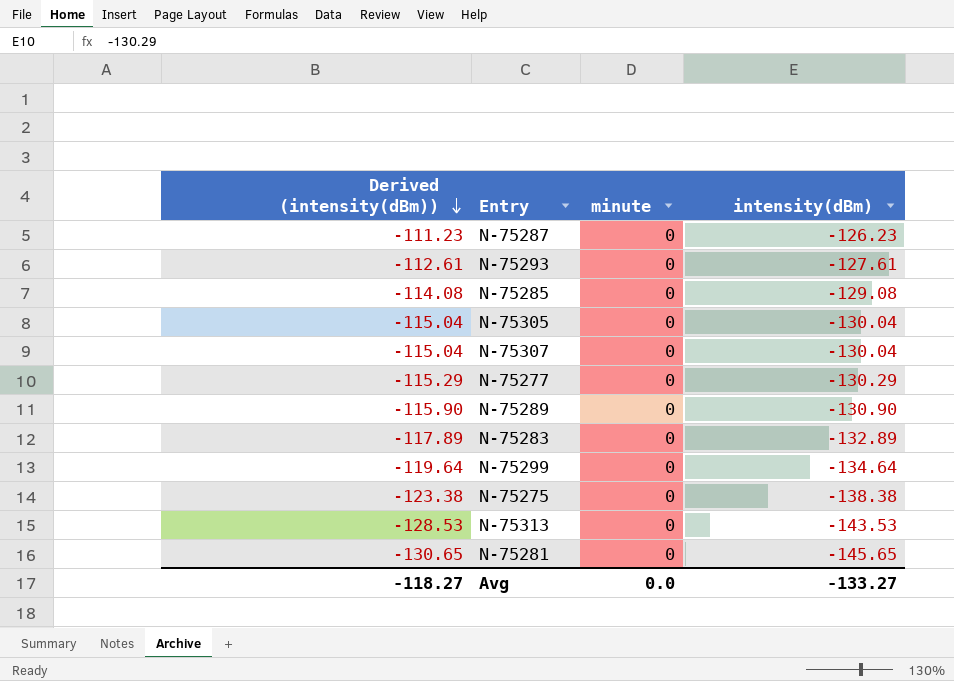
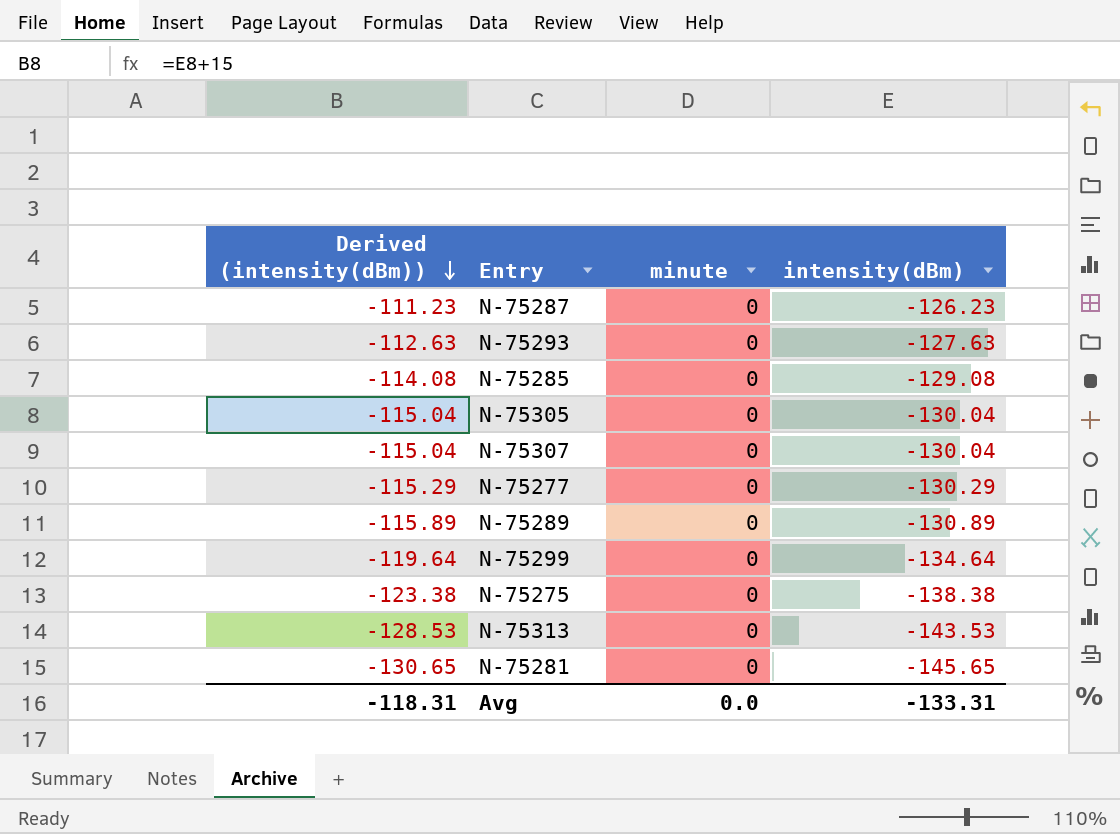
row N-75283: -117.89 | 0 | -132.89 -> none
N-75293 | Derived (intensity(dBm)): -112.61 -> -112.63
N-75293 | intensity(dBm): -127.61 -> -127.63
N-75289 | Derived (intensity(dBm)): -115.90 -> -115.89
N-75289 | intensity(dBm): -130.90 -> -130.89
Avg | Derived (intensity(dBm)): -118.27 -> -118.31
Avg | intensity(dBm): -133.27 -> -133.31

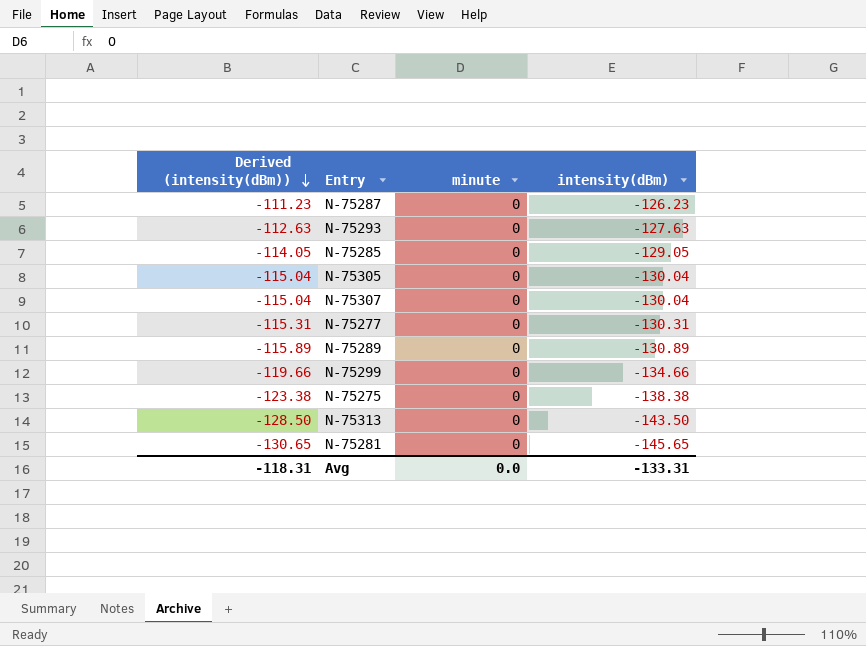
N-75285 | Derived (intensity(dBm)): -114.08 -> -114.05
N-75285 | intensity(dBm): -129.08 -> -129.05
N-75277 | Derived (intensity(dBm)): -115.29 -> -115.31
N-75277 | intensity(dBm): -130.29 -> -130.31
N-75299 | Derived (intensity(dBm)): -119.64 -> -119.66
N-75299 | intensity(dBm): -134.64 -> -134.66
N-75313 | Derived (intensity(dBm)): -128.53 -> -128.50
N-75313 | intensity(dBm): -143.53 -> -143.50

